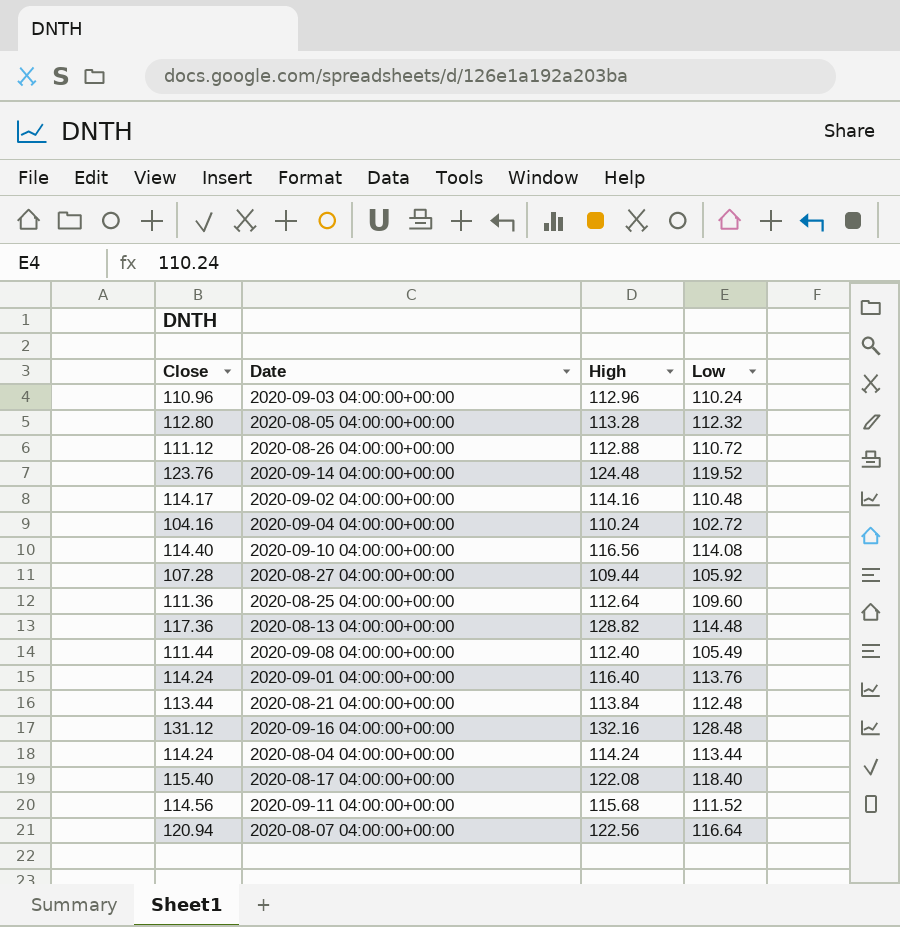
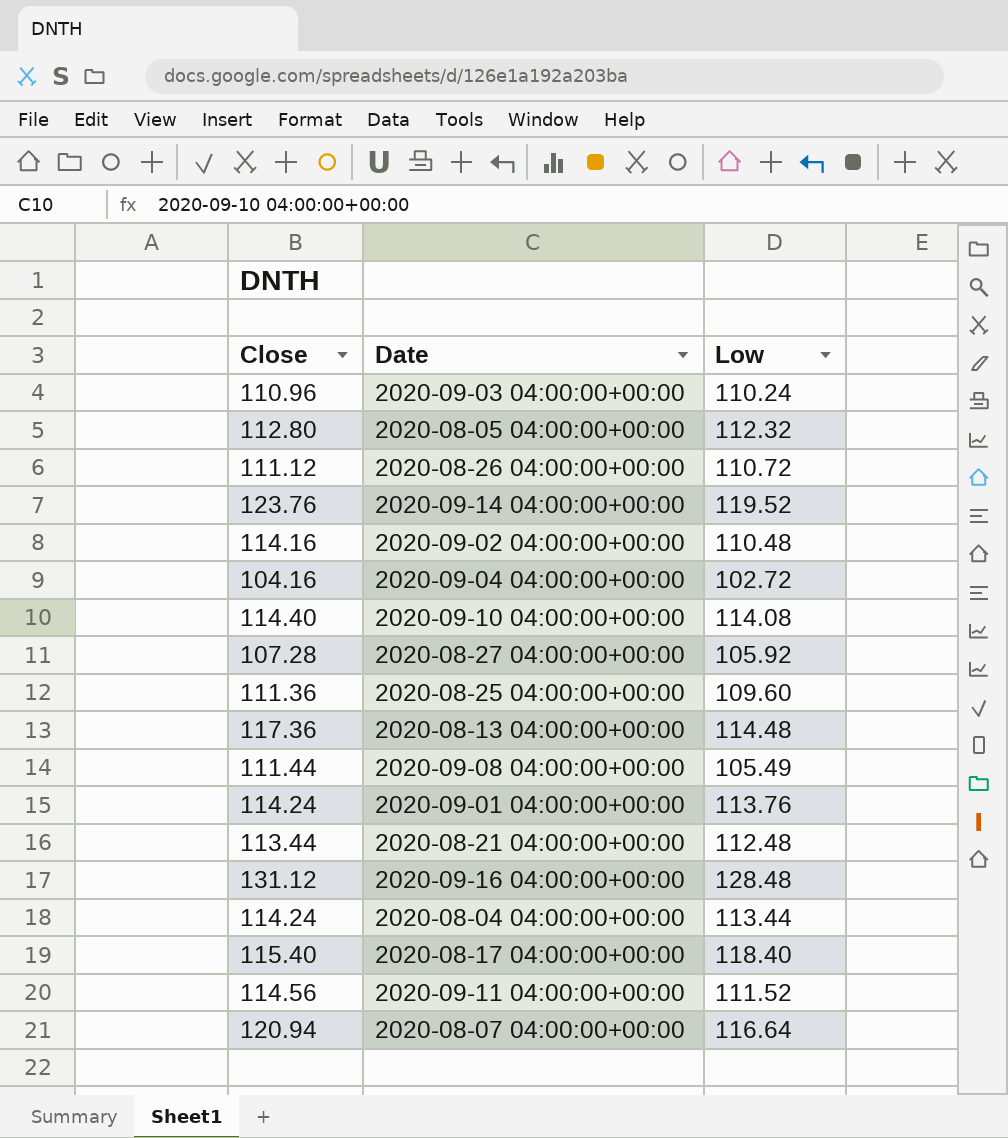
column High | position: 3 -> none
2020-09-02 04:00:00+00:00 | Close: 114.17 -> 114.16

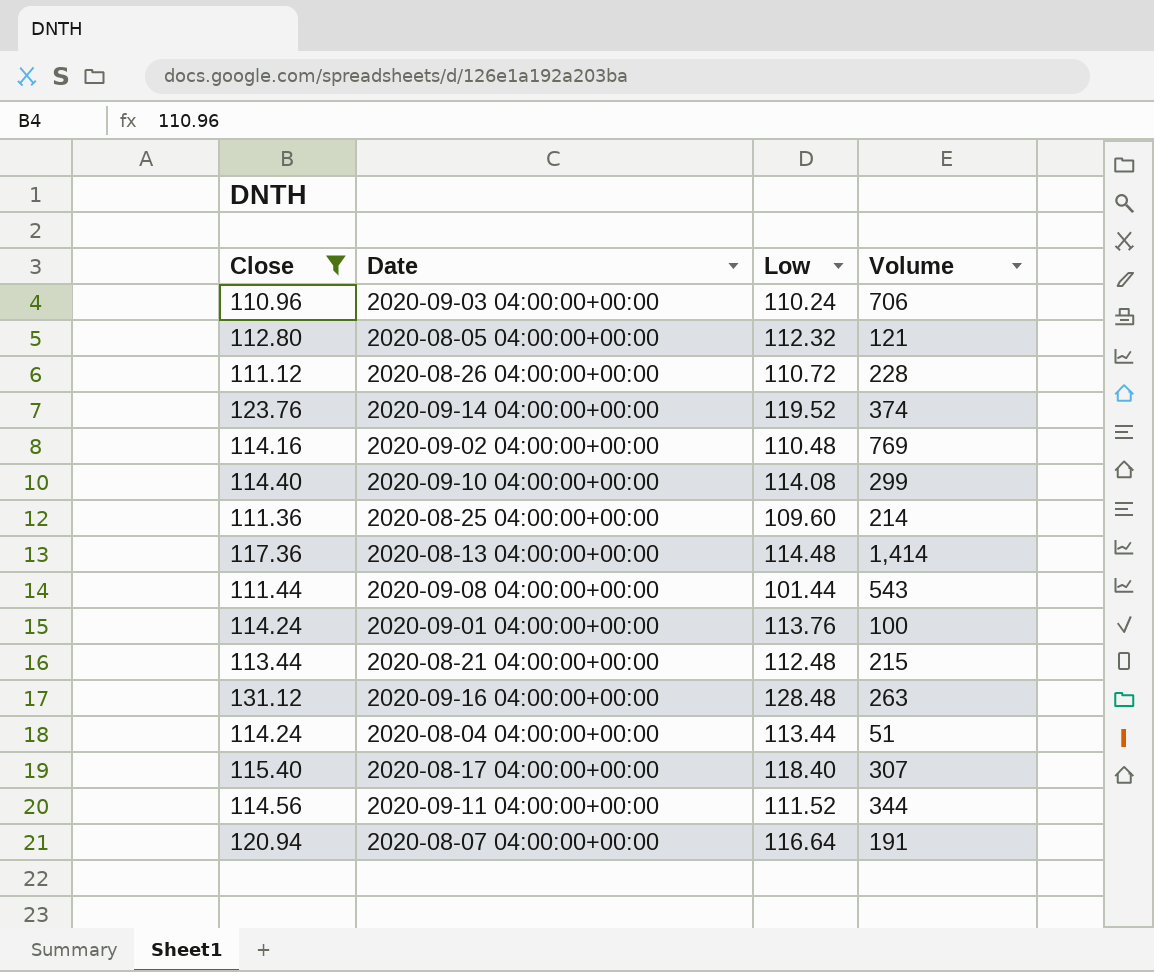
filter: none -> Close >= 110.96
column Volume | position: none -> 4
2020-09-08 04:00:00+00:00 | Low: 105.49 -> 101.44

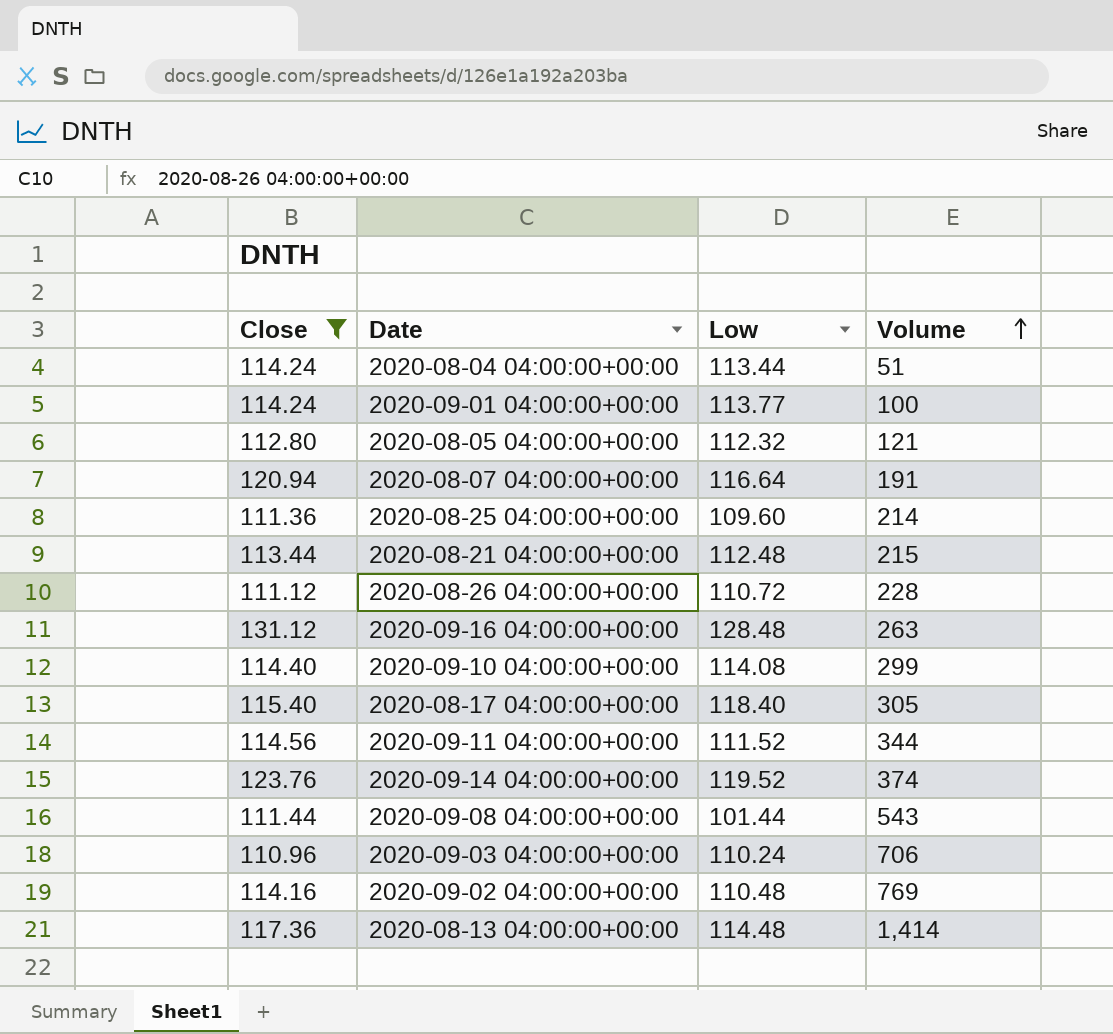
row order: none -> Volume ascending
2020-09-01 04:00:00+00:00 | Low: 113.76 -> 113.77
2020-08-17 04:00:00+00:00 | Volume: 307 -> 305

